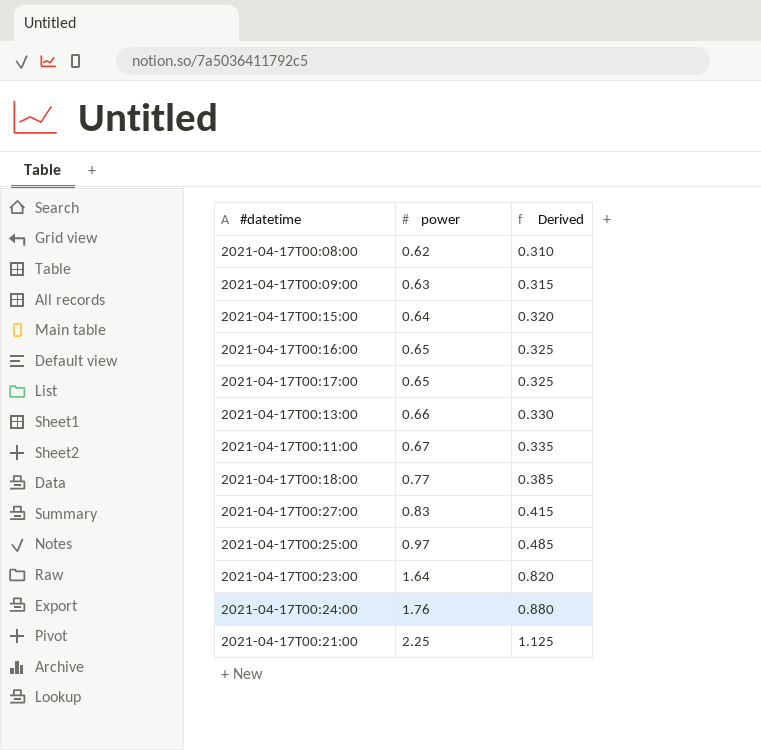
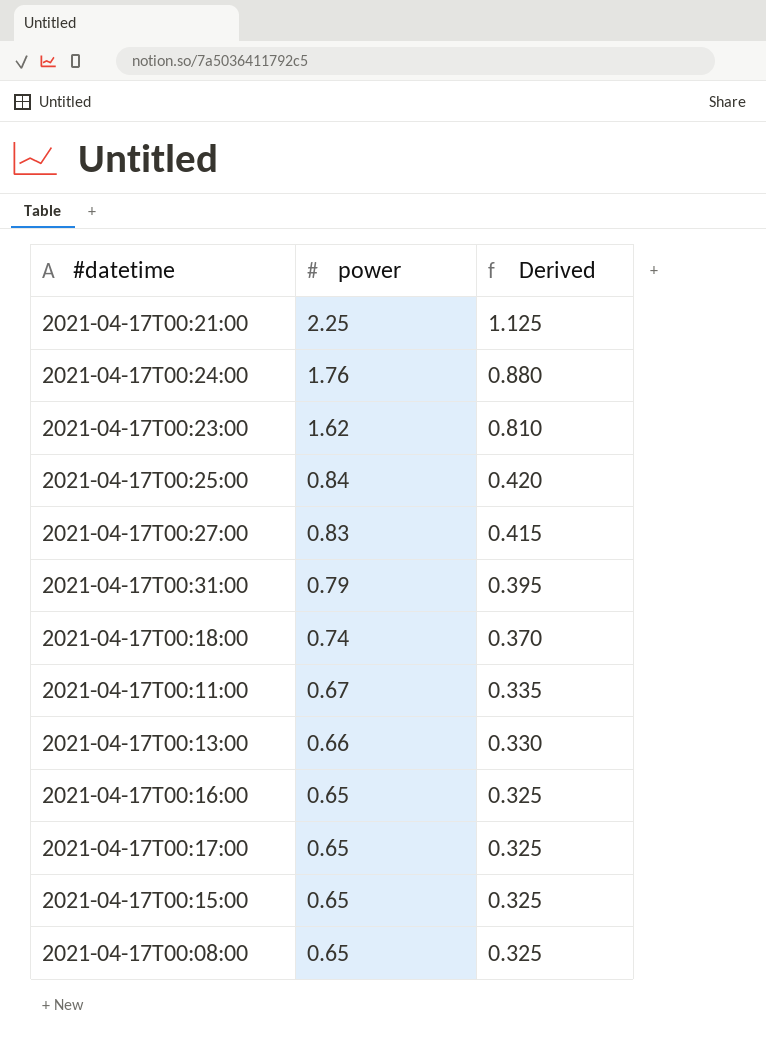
row order: power ascending -> power descending
row 2021-04-17T00:09:00: 0.63 | 0.315 -> none
2021-04-17T00:23:00 | power: 1.64 -> 1.62
2021-04-17T00:23:00 | Derived: 0.820 -> 0.810
2021-04-17T00:25:00 | power: 0.97 -> 0.84
2021-04-17T00:25:00 | Derived: 0.485 -> 0.420
row 2021-04-17T00:31:00: none -> 0.79 | 0.395
2021-04-17T00:18:00 | power: 0.77 -> 0.74
2021-04-17T00:18:00 | Derived: 0.385 -> 0.370
2021-04-17T00:15:00 | power: 0.64 -> 0.65
2021-04-17T00:15:00 | Derived: 0.320 -> 0.325
2021-04-17T00:08:00 | power: 0.62 -> 0.65
2021-04-17T00:08:00 | Derived: 0.310 -> 0.325

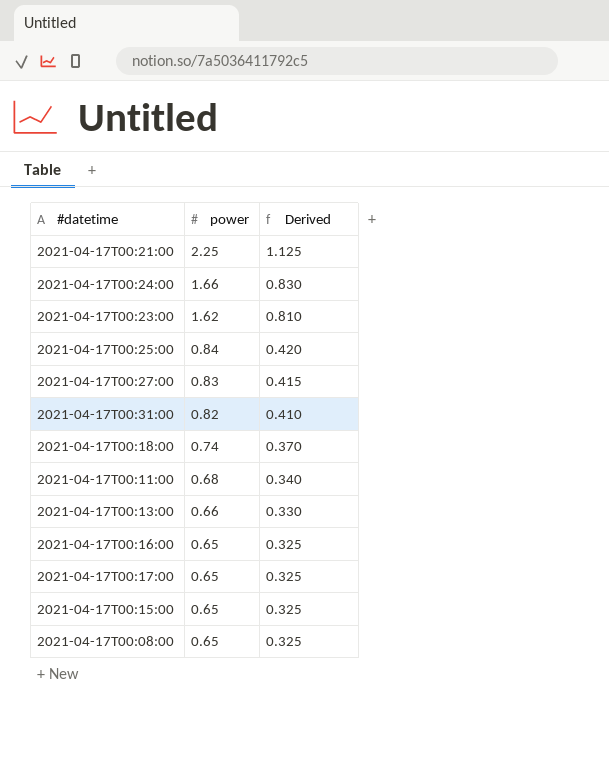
2021-04-17T00:24:00 | power: 1.76 -> 1.66
2021-04-17T00:24:00 | Derived: 0.880 -> 0.830
2021-04-17T00:31:00 | power: 0.79 -> 0.82
2021-04-17T00:31:00 | Derived: 0.395 -> 0.410
2021-04-17T00:11:00 | power: 0.67 -> 0.68
2021-04-17T00:11:00 | Derived: 0.335 -> 0.340

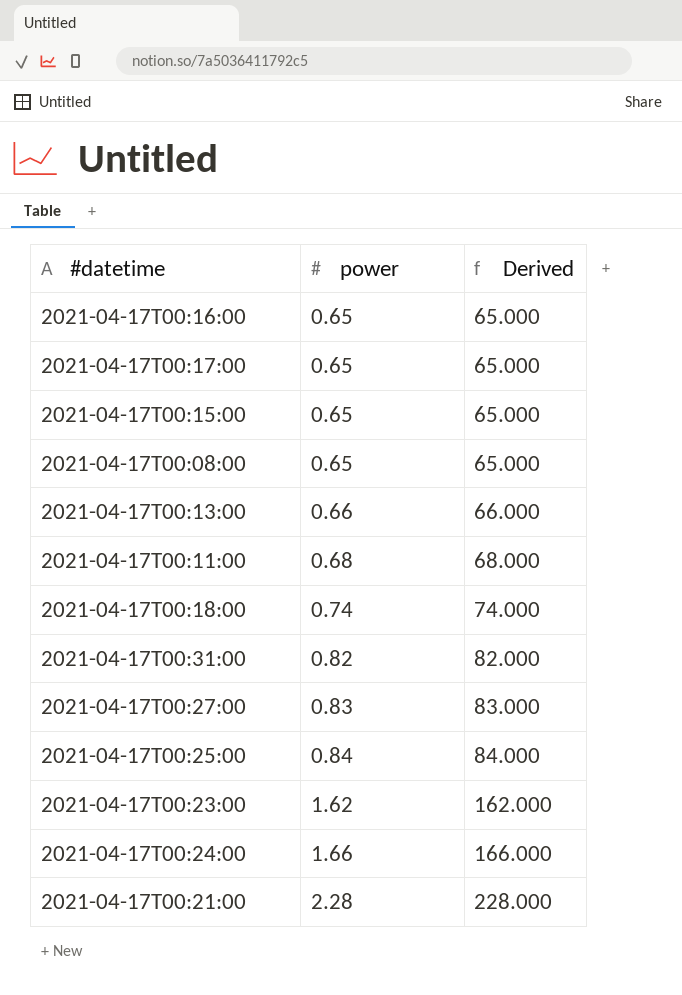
row order: power descending -> power ascending
column Derived | formula: [power] * 0.5 -> [power] * 100
2021-04-17T00:21:00 | power: 2.25 -> 2.28

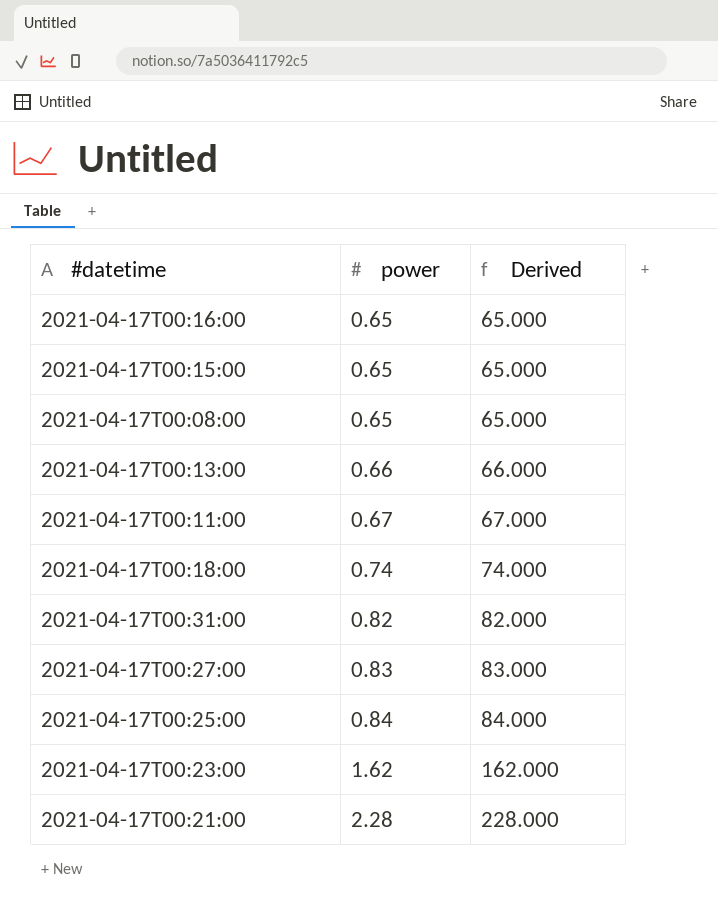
row 2021-04-17T00:17:00: 0.65 | 65.000 -> none
row 2021-04-17T00:24:00: 1.66 | 166.000 -> none
2021-04-17T00:11:00 | power: 0.68 -> 0.67
2021-04-17T00:11:00 | Derived: 68.000 -> 67.000

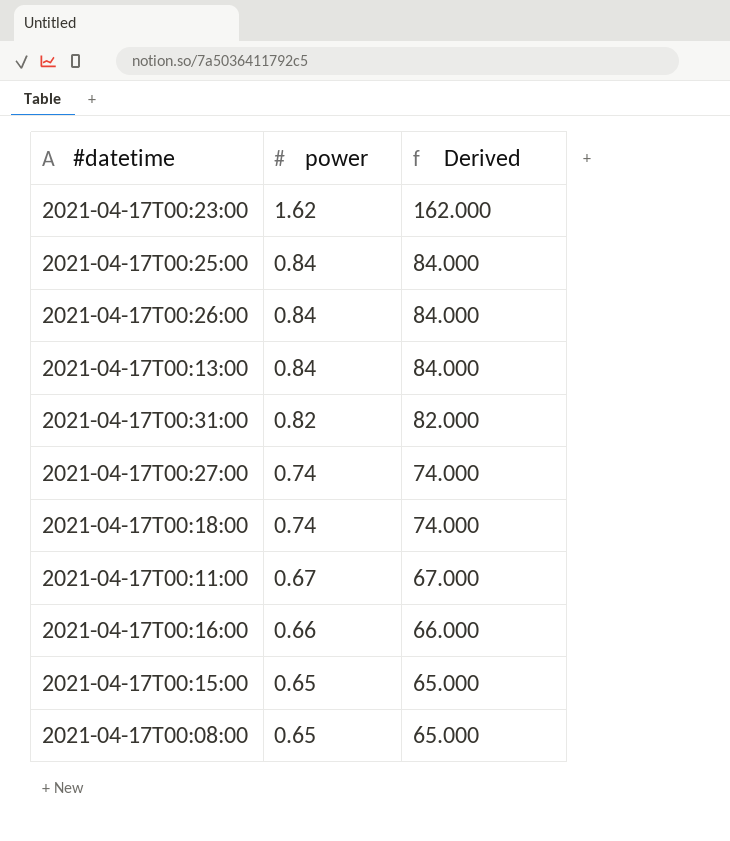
row order: power ascending -> power descending
row 2021-04-17T00:21:00: 2.28 | 228.000 -> none
row 2021-04-17T00:26:00: none -> 0.84 | 84.000
2021-04-17T00:13:00 | power: 0.66 -> 0.84
2021-04-17T00:13:00 | Derived: 66.000 -> 84.000
2021-04-17T00:27:00 | power: 0.83 -> 0.74
2021-04-17T00:27:00 | Derived: 83.000 -> 74.000
2021-04-17T00:16:00 | power: 0.65 -> 0.66
2021-04-17T00:16:00 | Derived: 65.000 -> 66.000

